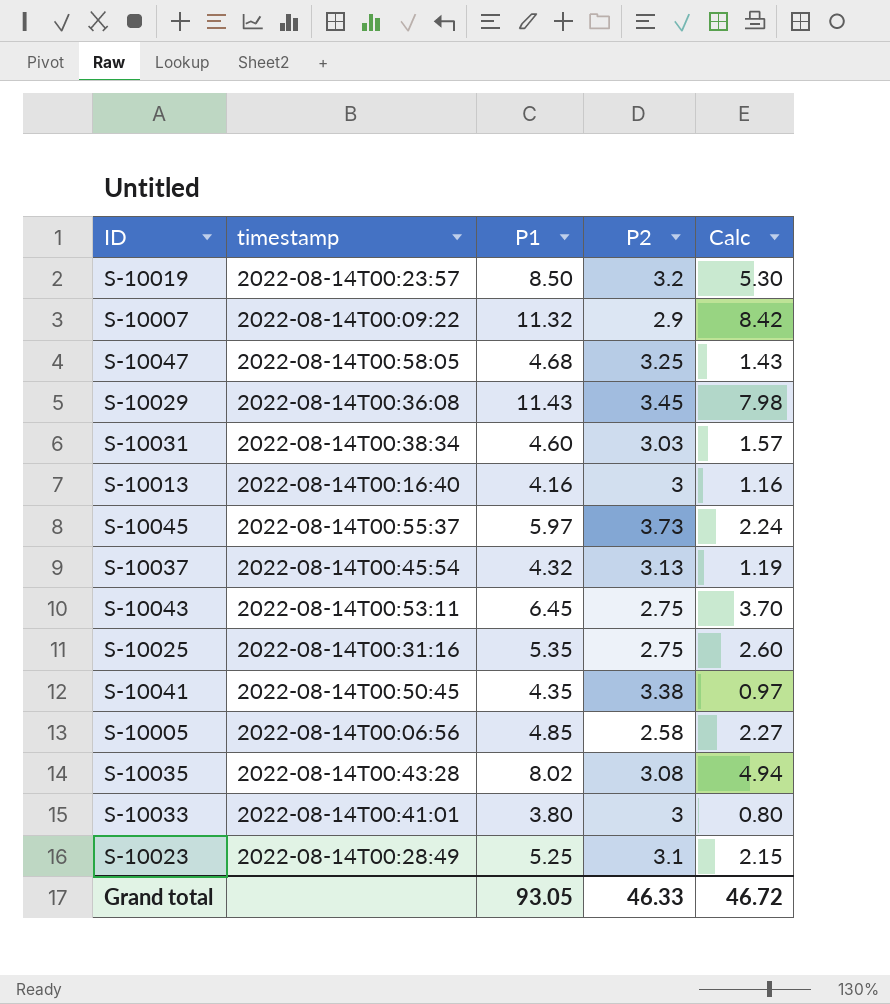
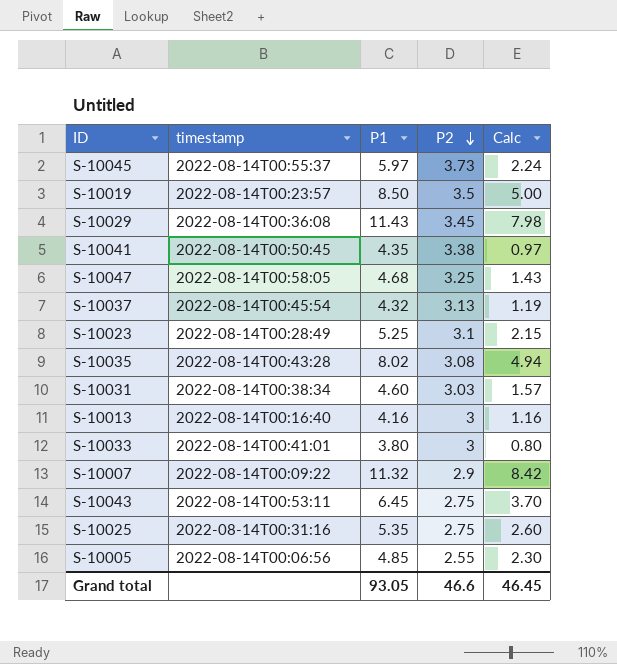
row order: none -> P2 descending
S-10019 | P2: 3.2 -> 3.5
S-10019 | Calc: 5.30 -> 5.00
S-10005 | P2: 2.58 -> 2.55
S-10005 | Calc: 2.27 -> 2.30
Grand total | P2: 46.33 -> 46.6
Grand total | Calc: 46.72 -> 46.45

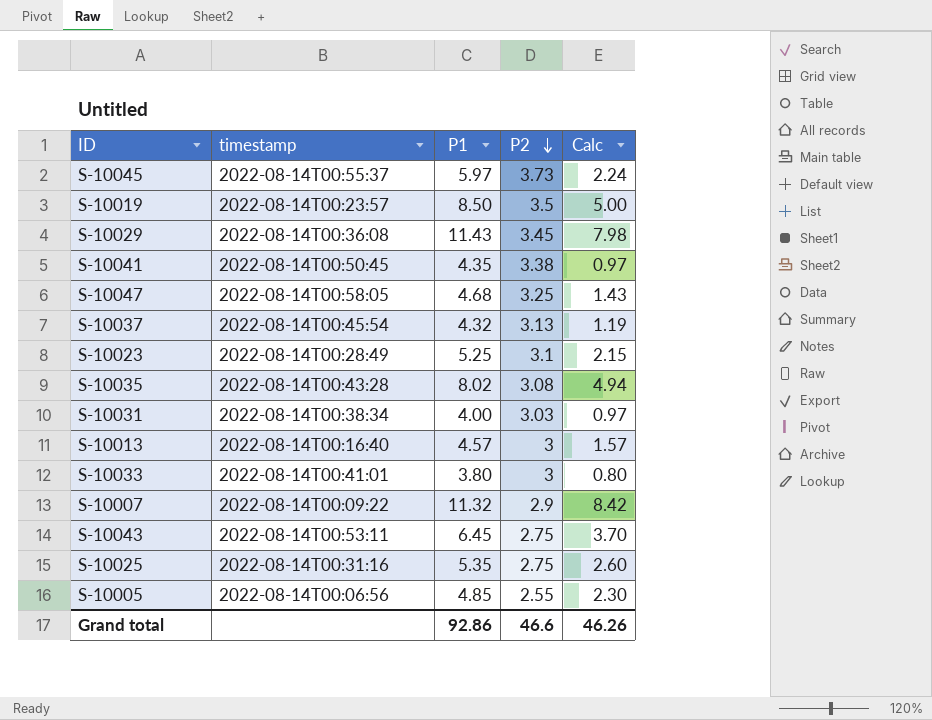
S-10031 | P1: 4.60 -> 4.00
S-10031 | Calc: 1.57 -> 0.97
S-10013 | P1: 4.16 -> 4.57
S-10013 | Calc: 1.16 -> 1.57
Grand total | P1: 93.05 -> 92.86
Grand total | Calc: 46.45 -> 46.26

